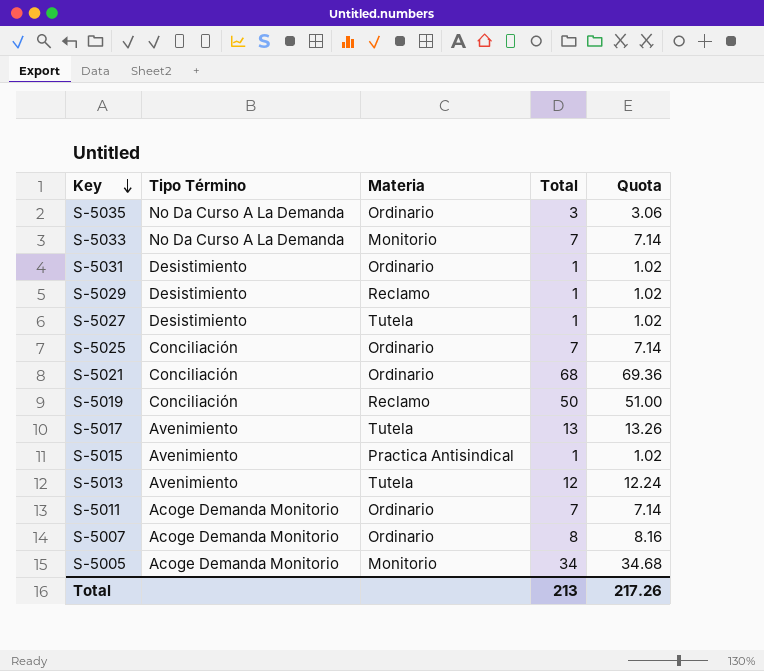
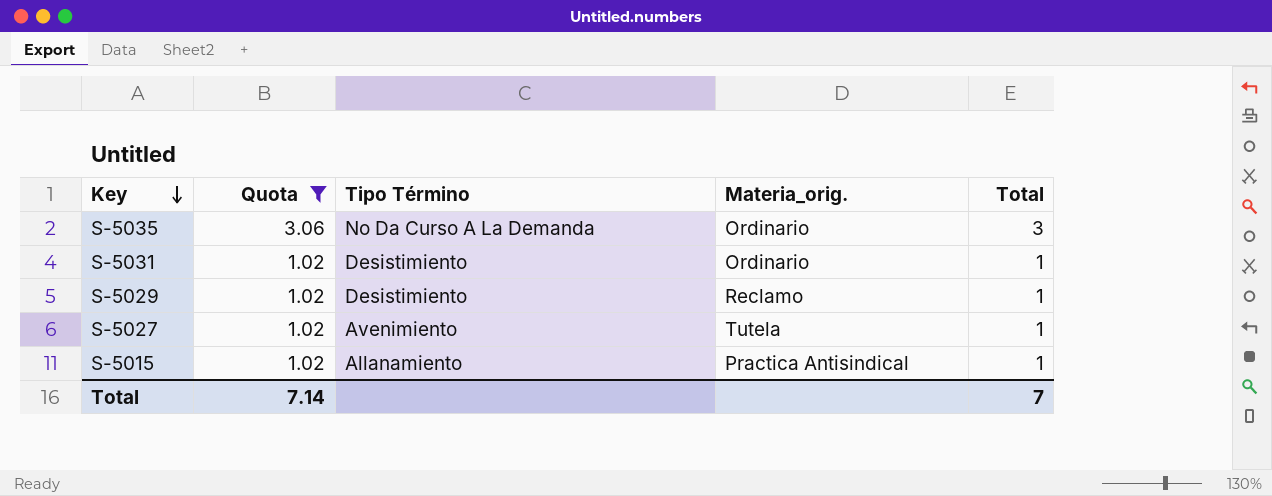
filter: none -> Quota <= 3.06
column Quota | position: 5 -> 2
column name: Materia -> Materia_orig.
S-5027 | Tipo Término: Desistimiento -> Avenimiento
S-5015 | Tipo Término: Avenimiento -> Allanamiento
Total | Quota: 217.26 -> 7.14
Total | Total: 213 -> 7

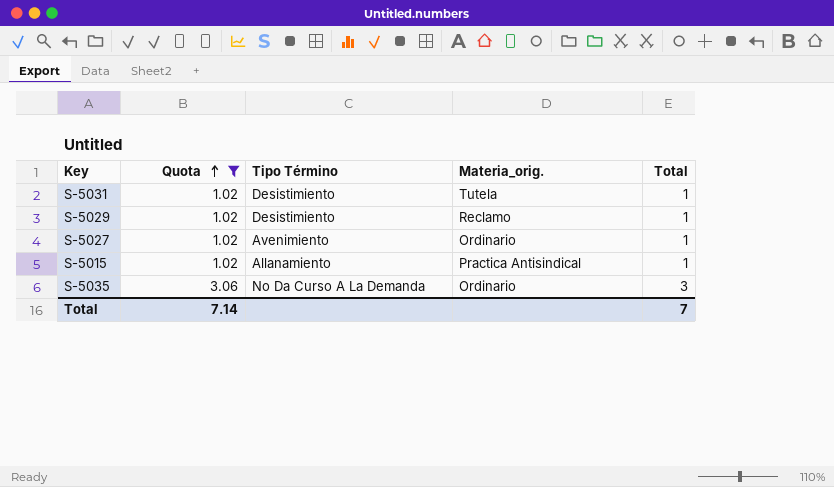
row order: Key descending -> Quota ascending
S-5031 | Materia_orig.: Ordinario -> Tutela
S-5027 | Materia_orig.: Tutela -> Ordinario

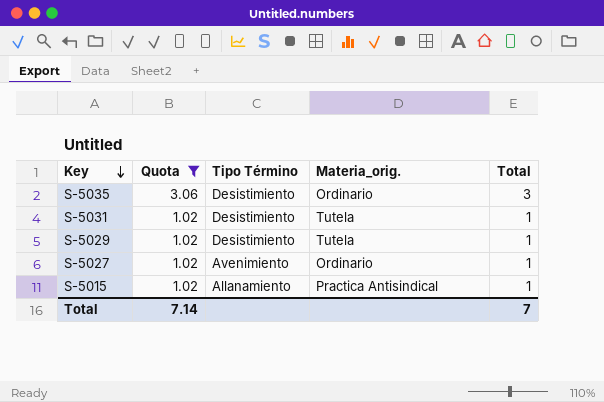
row order: Quota ascending -> Key descending
S-5035 | Tipo Término: No Da Curso A La Demanda -> Desistimiento
S-5029 | Materia_orig.: Reclamo -> Tutela

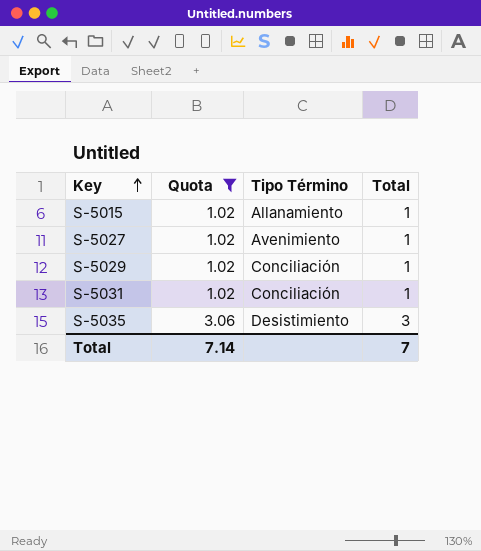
row order: Key descending -> Key ascending
column Materia_orig. | position: 4 -> none
S-5029 | Tipo Término: Desistimiento -> Conciliación
S-5031 | Tipo Término: Desistimiento -> Conciliación

